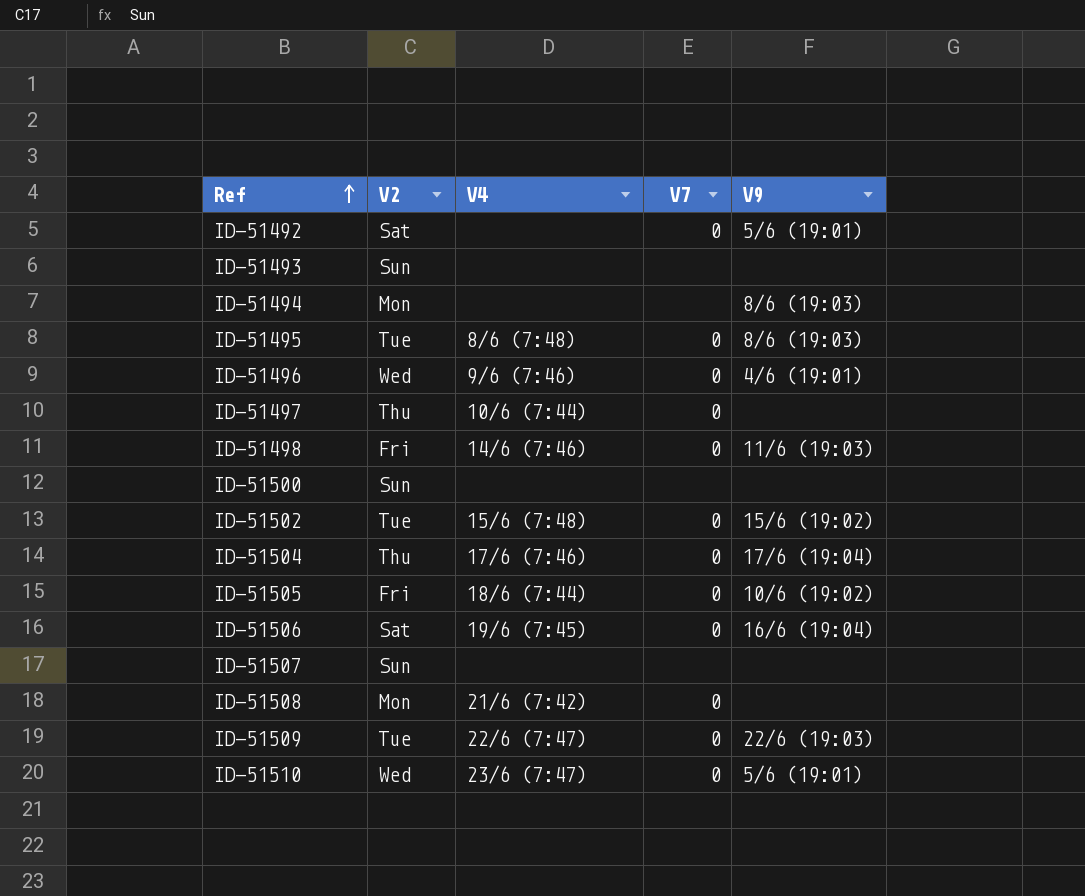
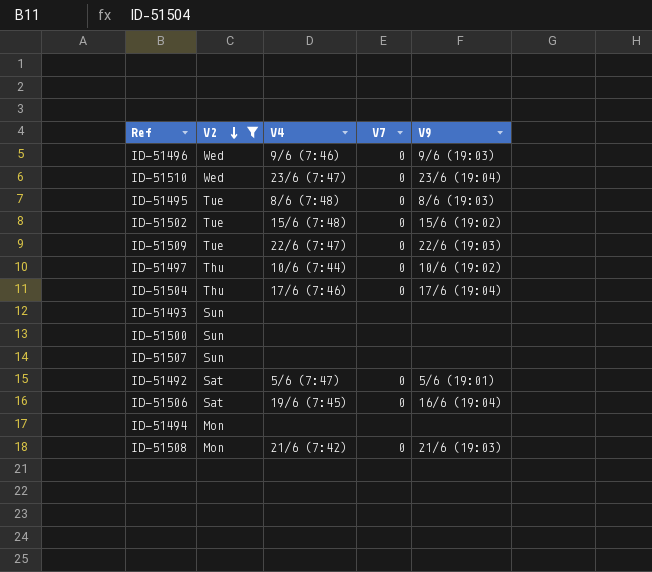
filter: none -> V2 != Fri
row order: Ref ascending -> V2 descending
ID-51496 | V9: 4/6 (19:01) -> 9/6 (19:03)
ID-51510 | V9: 5/6 (19:01) -> 23/6 (19:04)
ID-51497 | V9: none -> 10/6 (19:02)
ID-51492 | V4: none -> 5/6 (7:47)
ID-51494 | V9: 8/6 (19:03) -> none
ID-51508 | V9: none -> 21/6 (19:03)

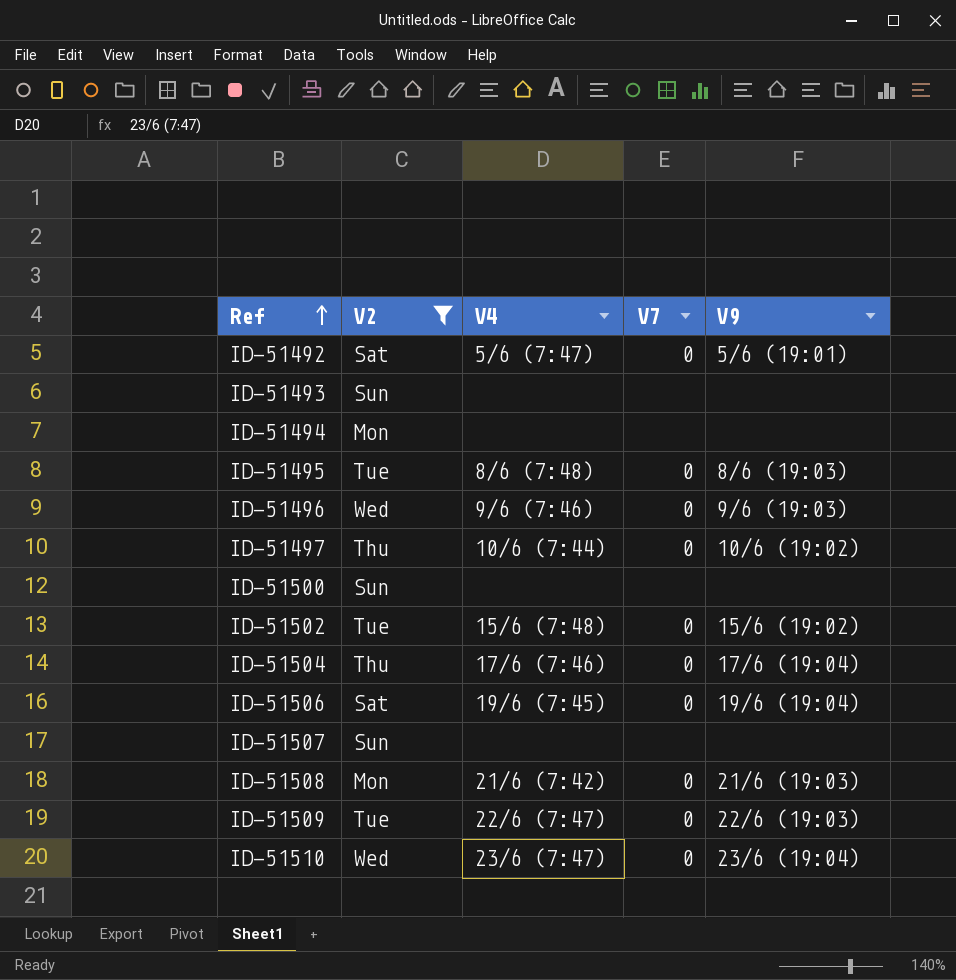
row order: V2 descending -> Ref ascending
ID-51506 | V9: 16/6 (19:04) -> 19/6 (19:04)

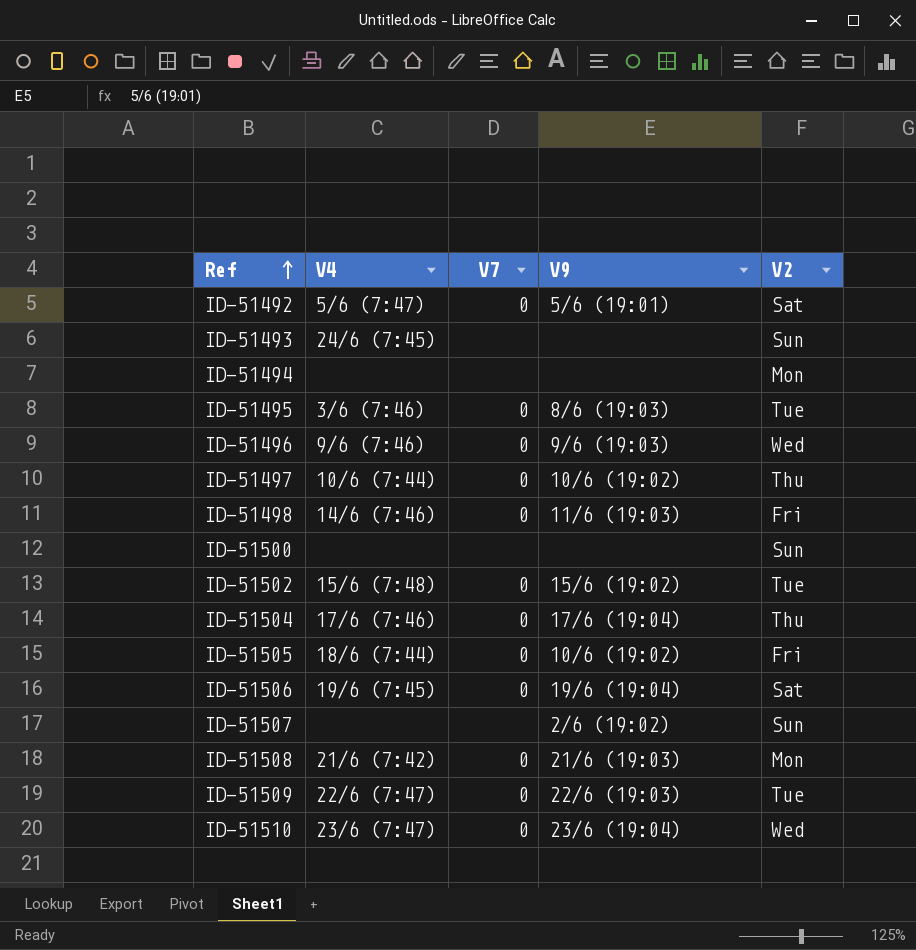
filter: V2 != Fri -> none
column V2 | position: 2 -> 5
ID-51493 | V4: none -> 24/6 (7:45)
ID-51495 | V4: 8/6 (7:48) -> 3/6 (7:46)
ID-51507 | V9: none -> 2/6 (19:02)

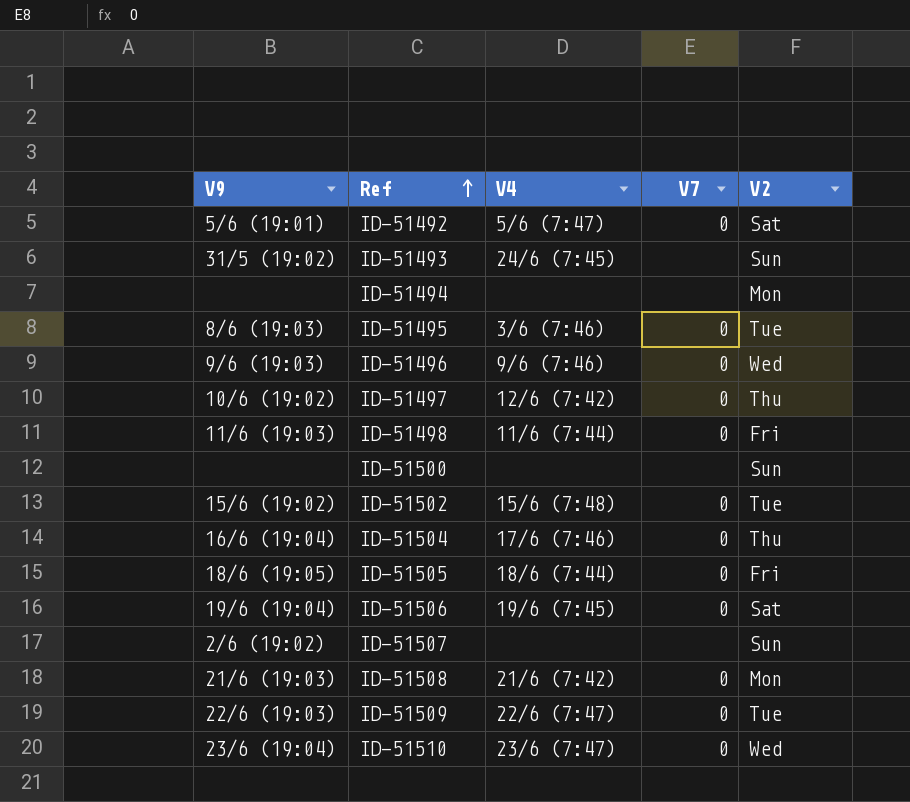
column V9 | position: 4 -> 1
ID-51493 | V9: none -> 31/5 (19:02)
ID-51497 | V4: 10/6 (7:44) -> 12/6 (7:42)
ID-51498 | V4: 14/6 (7:46) -> 11/6 (7:44)
ID-51504 | V9: 17/6 (19:04) -> 16/6 (19:04)
ID-51505 | V9: 10/6 (19:02) -> 18/6 (19:05)

